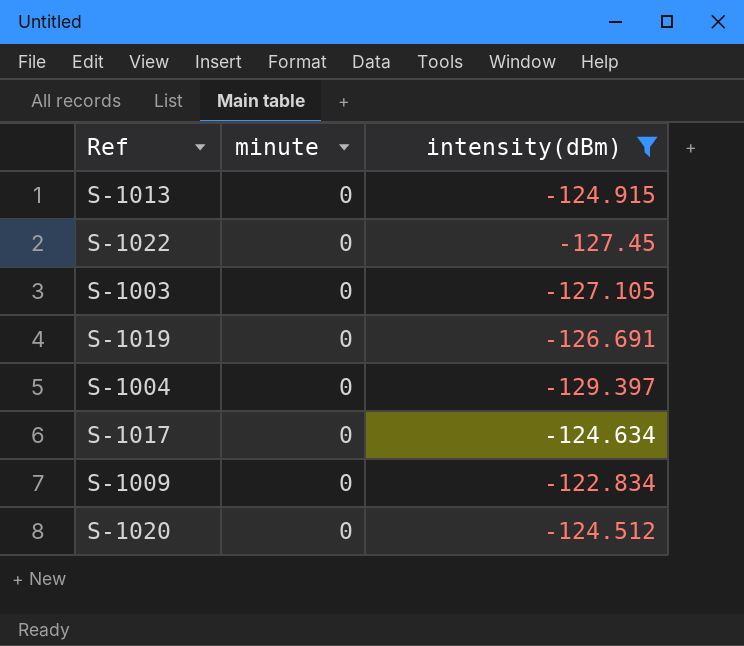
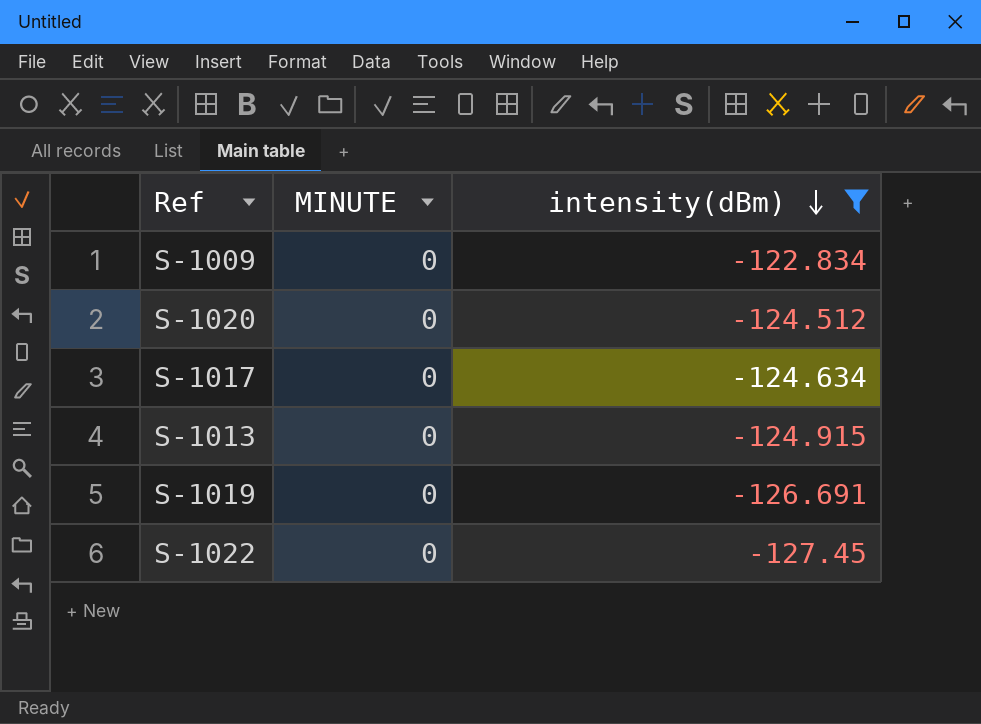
row order: none -> intensity(dBm) descending
column name: minute -> MINUTE
row S-1003: 0 | -127.105 -> none
row S-1004: 0 | -129.397 -> none

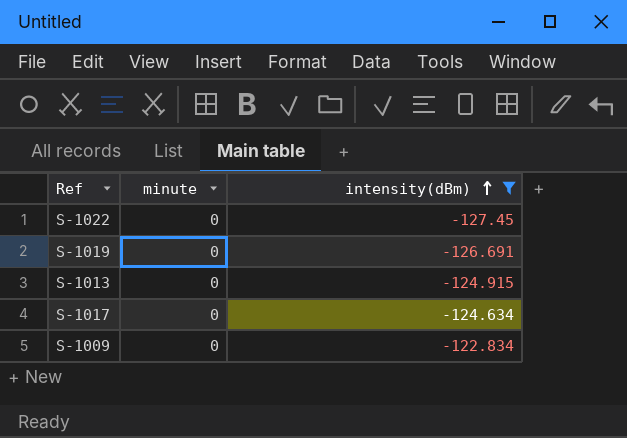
row order: intensity(dBm) descending -> intensity(dBm) ascending
column name: MINUTE -> minute
row S-1020: 0 | -124.512 -> none

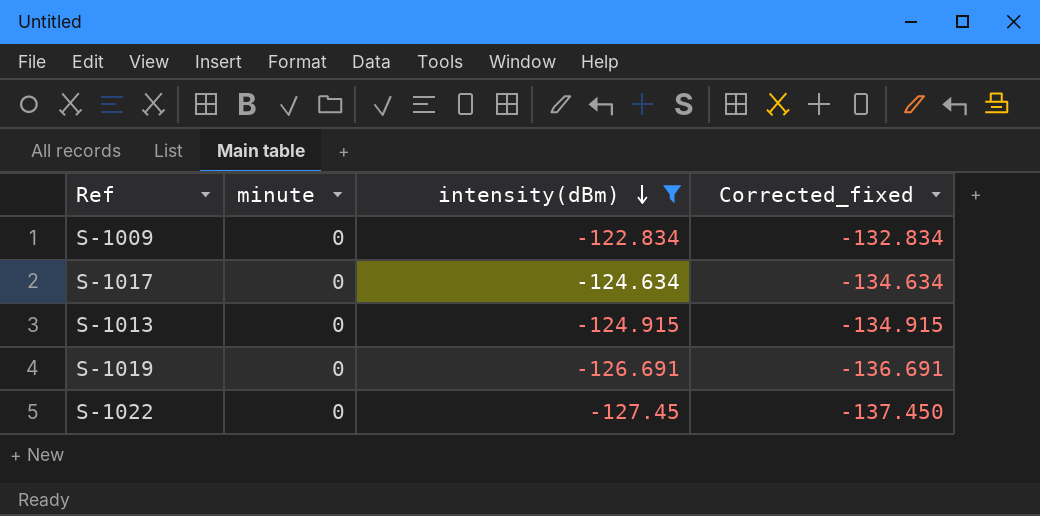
row order: intensity(dBm) ascending -> intensity(dBm) descending
column Corrected_fixed | formula: none -> [intensity(dBm)] - 10

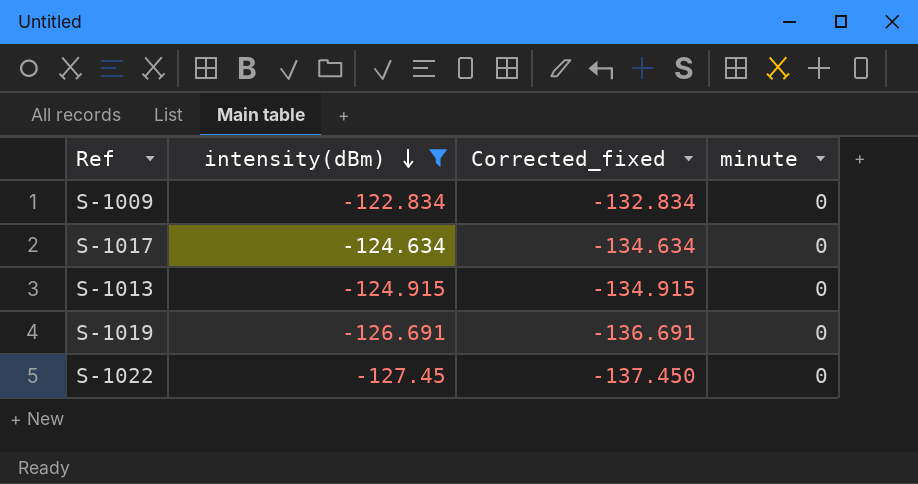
column minute | position: 2 -> 4

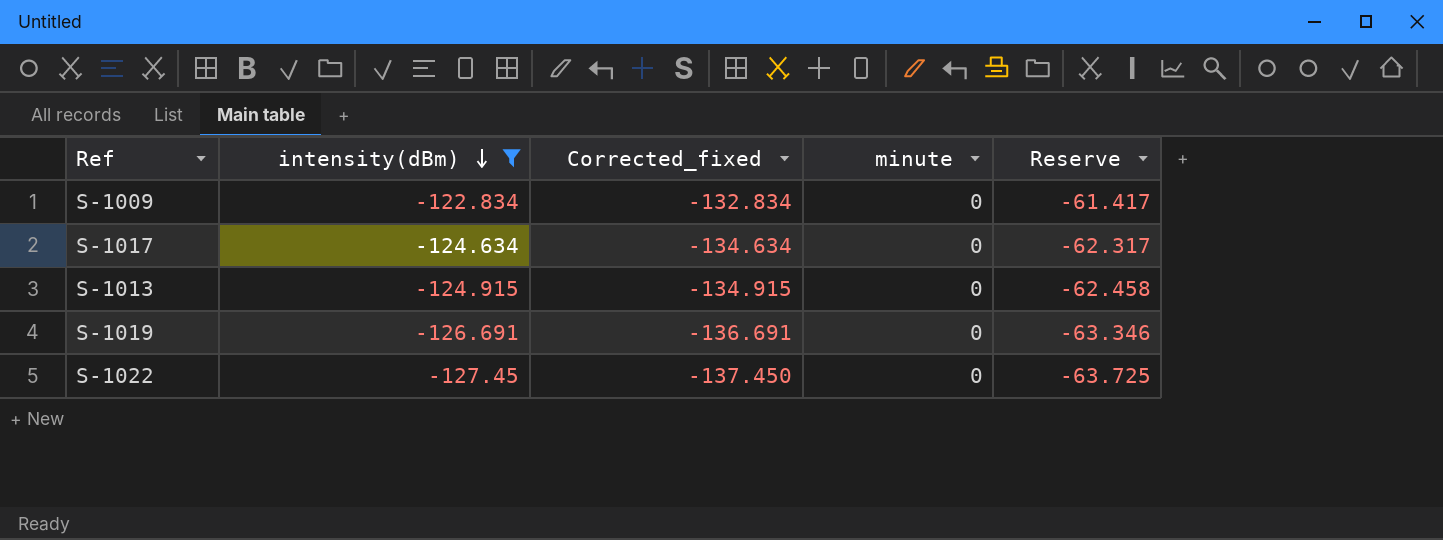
column Reserve | formula: none -> [intensity(dBm)] * 0.5

